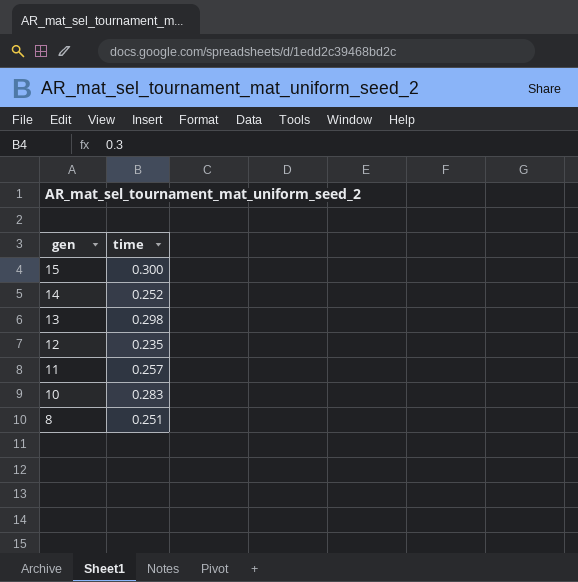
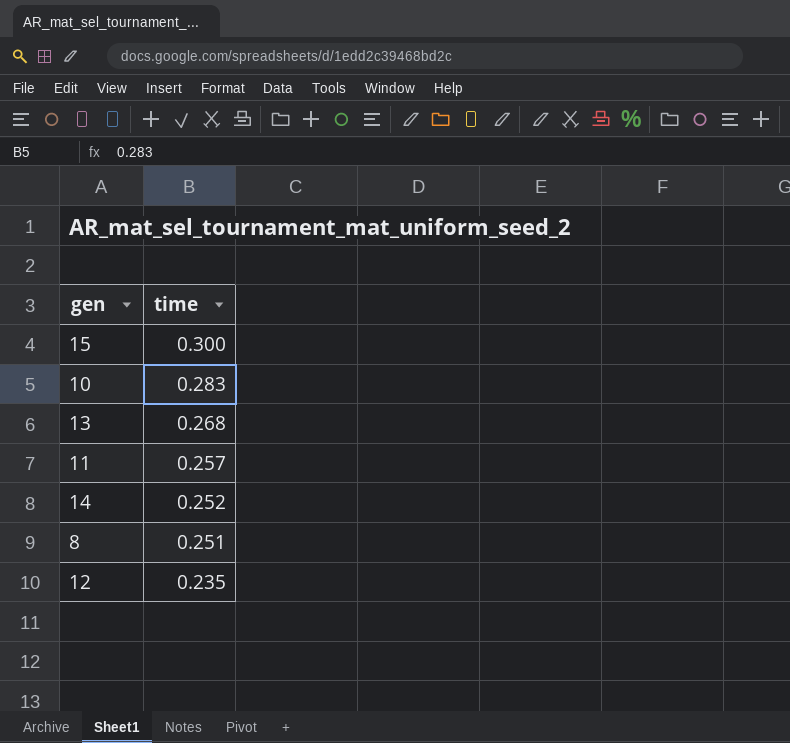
row order: gen descending -> time descending
13 | time: 0.298 -> 0.268

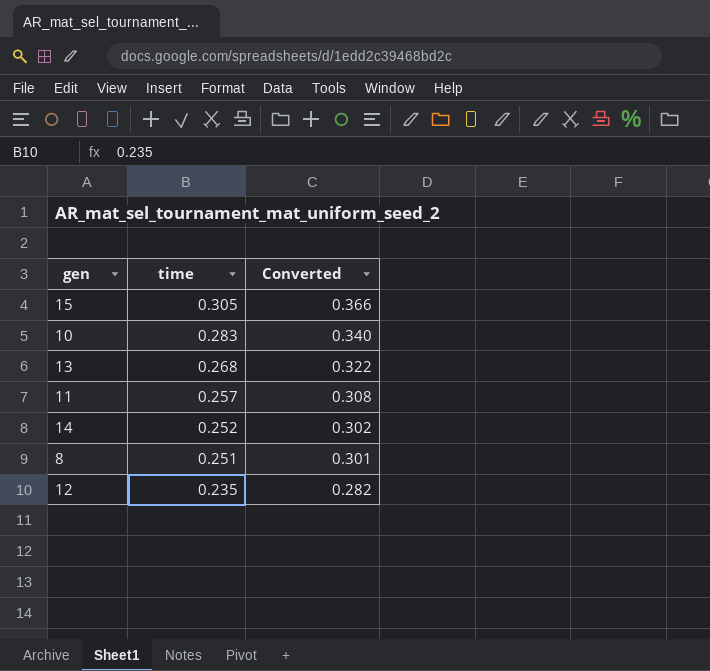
column Converted | formula: none -> [time] * 1.2
15 | time: 0.300 -> 0.305

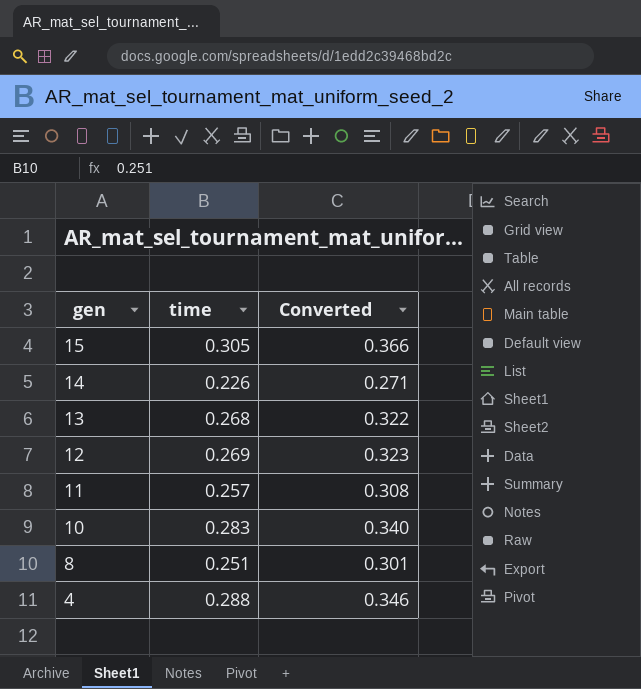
row order: time descending -> gen descending
14 | time: 0.252 -> 0.226
14 | Converted: 0.302 -> 0.271
12 | time: 0.235 -> 0.269
12 | Converted: 0.282 -> 0.323
row 4: none -> 0.288 | 0.346

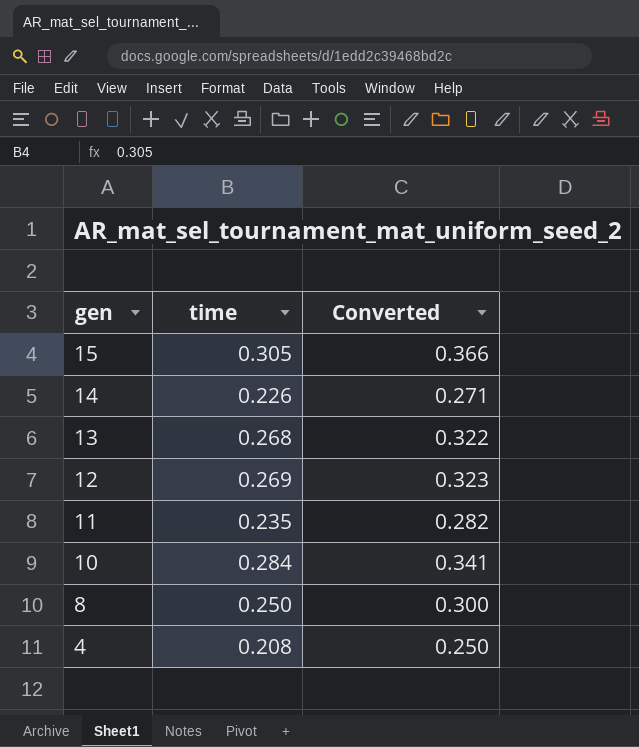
11 | time: 0.257 -> 0.235
11 | Converted: 0.308 -> 0.282
10 | time: 0.283 -> 0.284
10 | Converted: 0.340 -> 0.341
8 | time: 0.251 -> 0.250
8 | Converted: 0.301 -> 0.300
4 | time: 0.288 -> 0.208
4 | Converted: 0.346 -> 0.250

